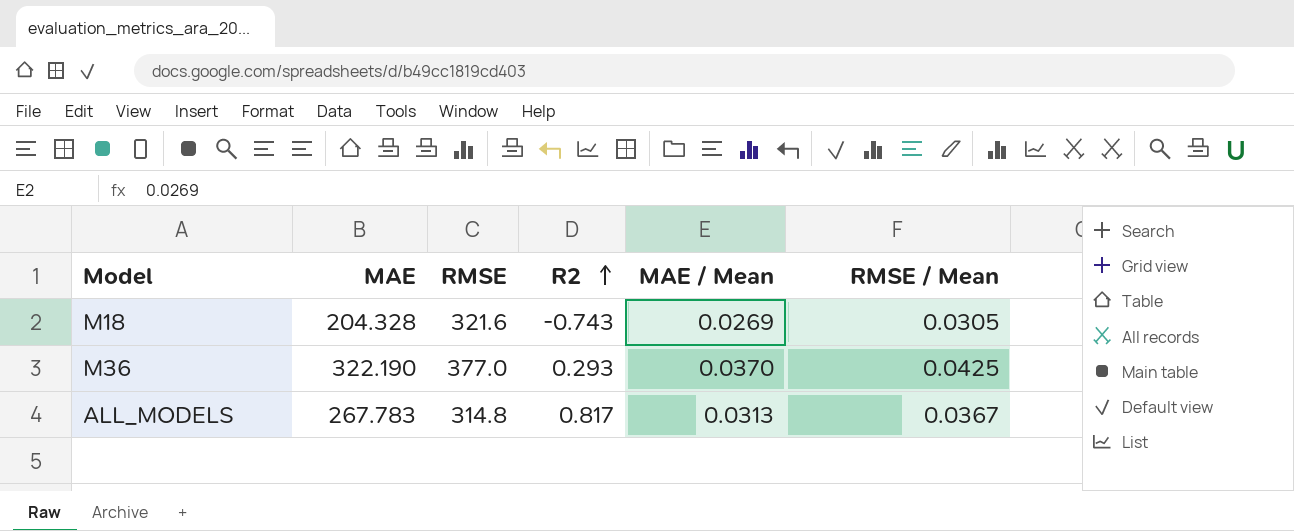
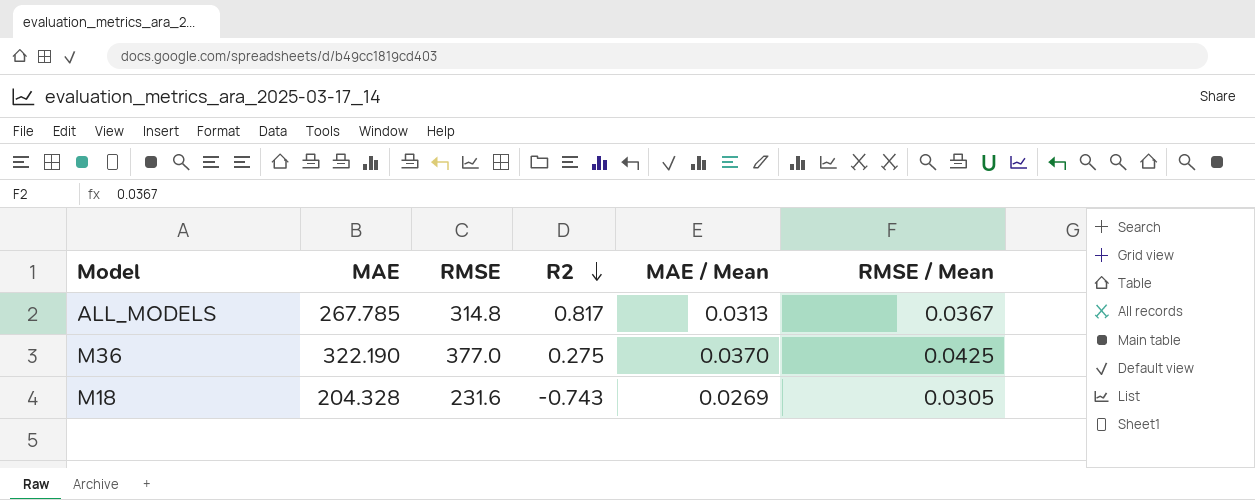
row order: R2 ascending -> R2 descending
ALL_MODELS | MAE: 267.783 -> 267.785
M36 | R2: 0.293 -> 0.275
M18 | RMSE: 321.6 -> 231.6

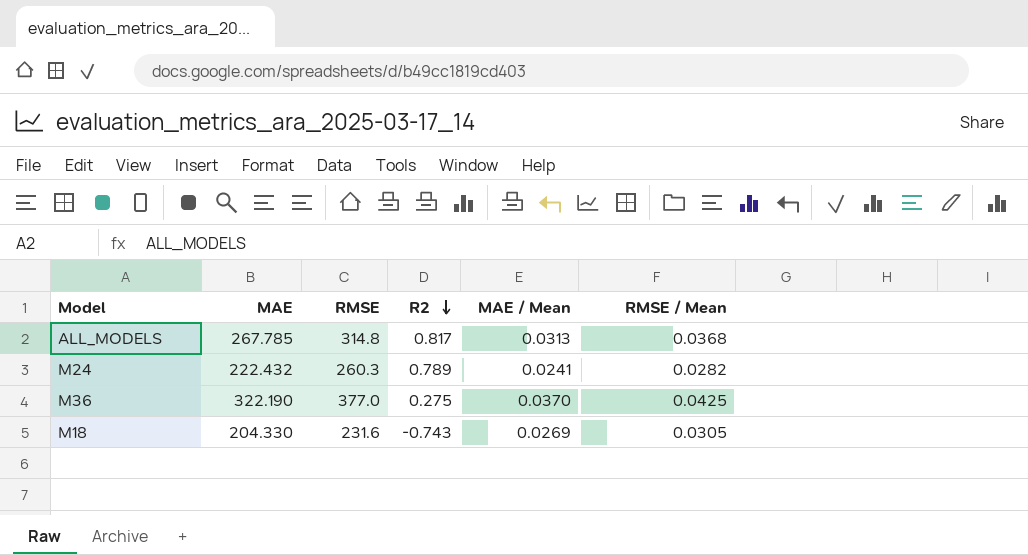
ALL_MODELS | RMSE / Mean: 0.0367 -> 0.0368
row M24: none -> 222.432 | 260.3 | 0.789 | 0.0241 | 0.0282
M18 | MAE: 204.328 -> 204.330

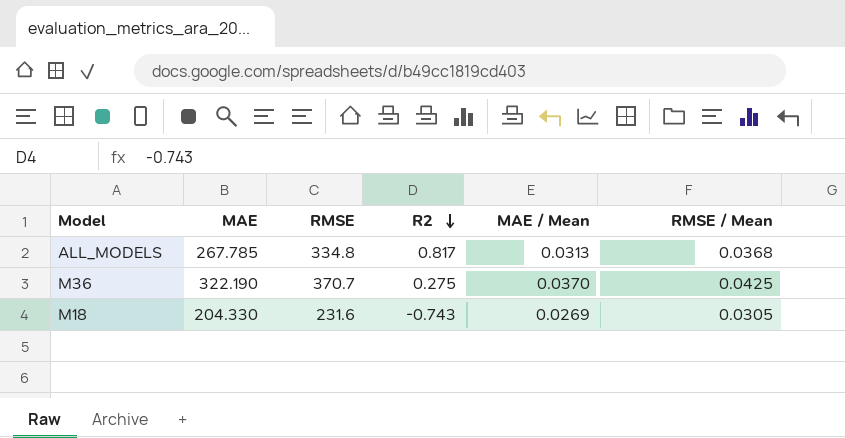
row M24: 222.432 | 260.3 | 0.789 | 0.0241 | 0.0282 -> none
ALL_MODELS | RMSE: 314.8 -> 334.8
M36 | RMSE: 377.0 -> 370.7

